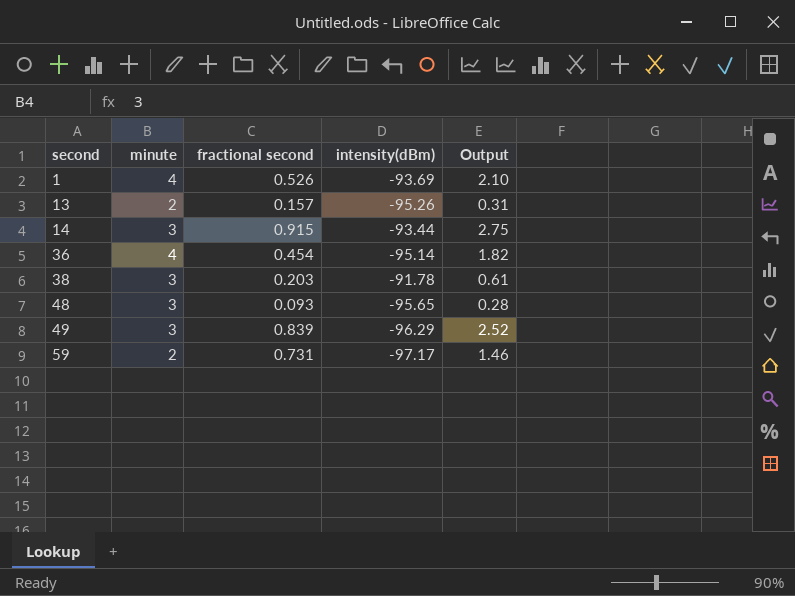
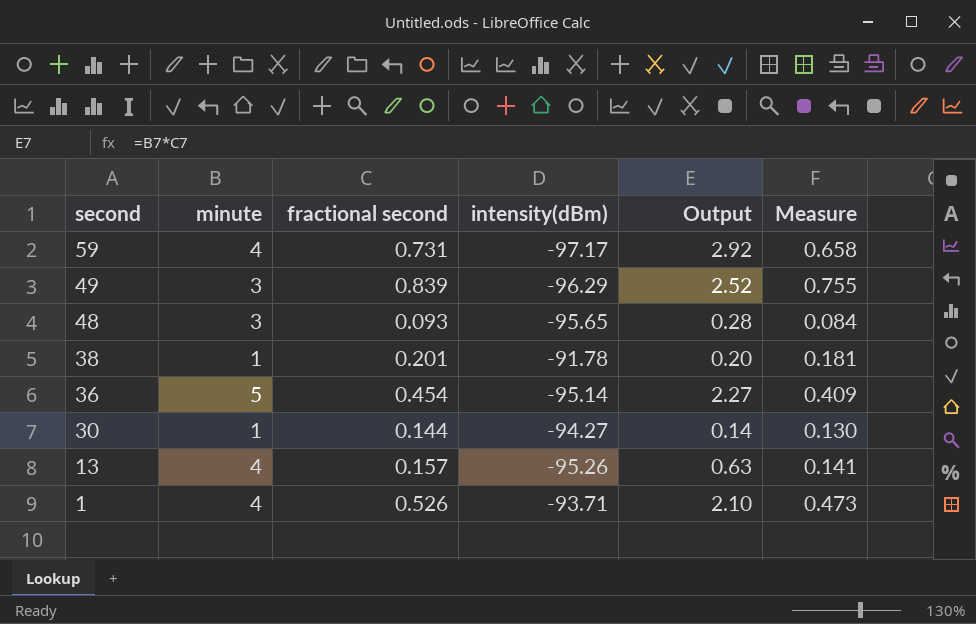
row order: second ascending -> second descending
column Measure | formula: none -> [fractional second] * 0.9
row 14: 3 | 0.915 | -93.44 | 2.75 -> none
59 | minute: 2 -> 4
59 | Output: 1.46 -> 2.92
38 | minute: 3 -> 1
38 | fractional second: 0.203 -> 0.201
38 | Output: 0.61 -> 0.20
36 | minute: 4 -> 5
36 | Output: 1.82 -> 2.27
row 30: none -> 1 | 0.144 | -94.27 | 0.14 | 0.130
13 | minute: 2 -> 4
13 | Output: 0.31 -> 0.63
1 | intensity(dBm): -93.69 -> -93.71

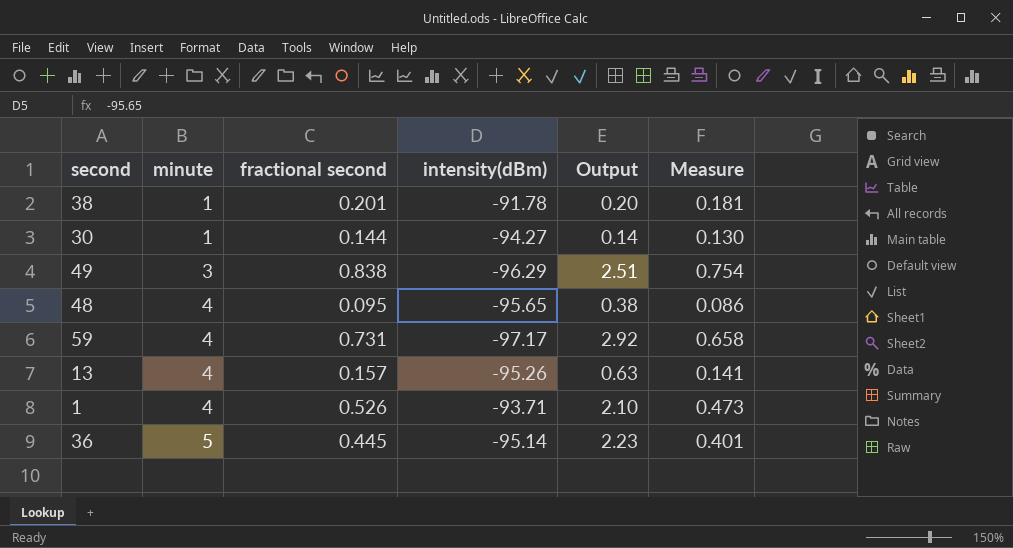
row order: second descending -> minute ascending
49 | fractional second: 0.839 -> 0.838
49 | Output: 2.52 -> 2.51
49 | Measure: 0.755 -> 0.754
48 | minute: 3 -> 4
48 | fractional second: 0.093 -> 0.095
48 | Output: 0.28 -> 0.38
48 | Measure: 0.084 -> 0.086
36 | fractional second: 0.454 -> 0.445
36 | Output: 2.27 -> 2.23
36 | Measure: 0.409 -> 0.401

